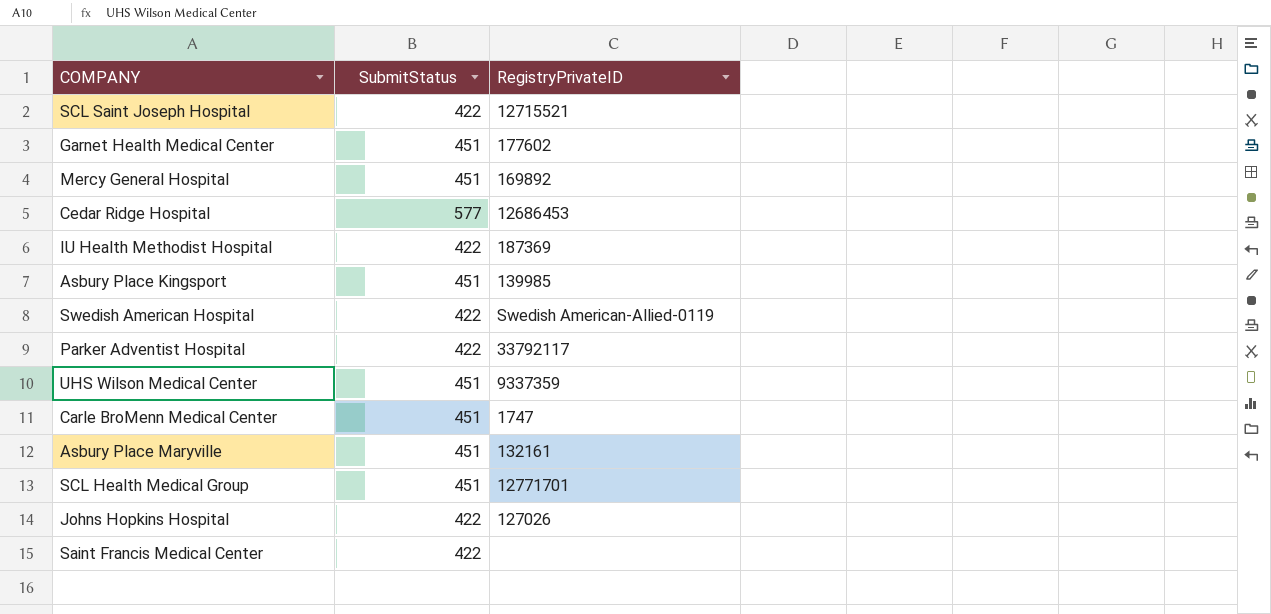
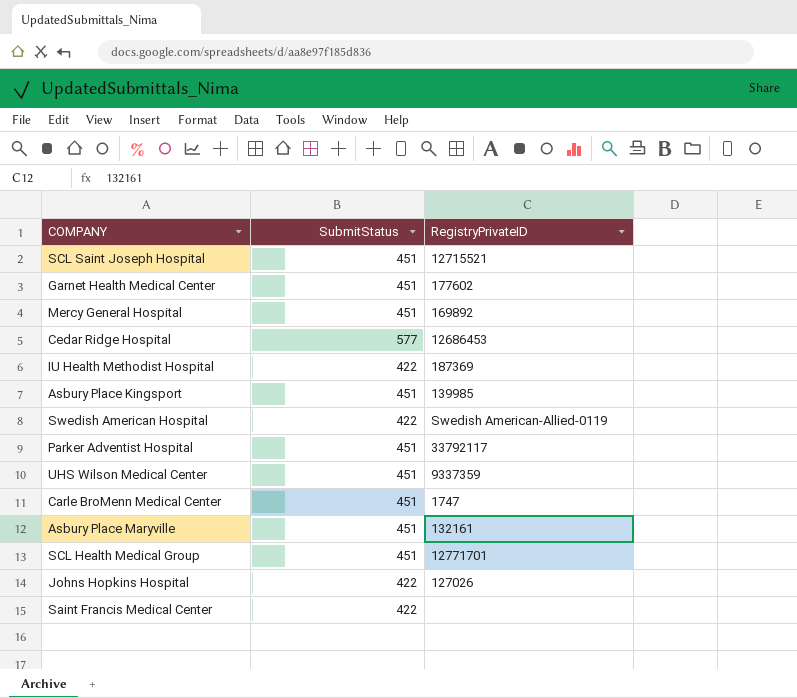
SCL Saint Joseph Hospital | SubmitStatus: 422 -> 451
Parker Adventist Hospital | SubmitStatus: 422 -> 451

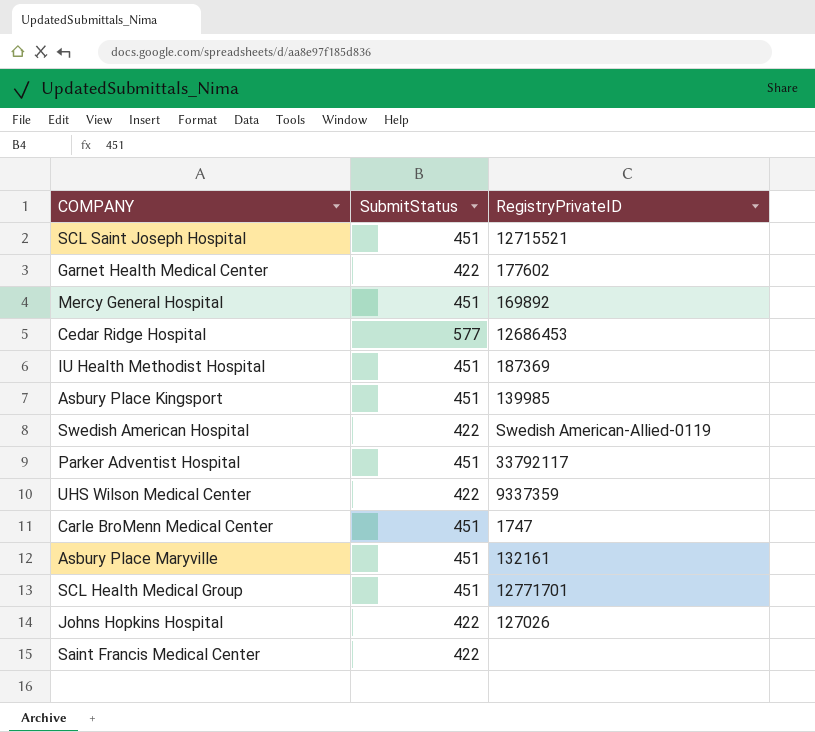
Garnet Health Medical Center | SubmitStatus: 451 -> 422
IU Health Methodist Hospital | SubmitStatus: 422 -> 451
UHS Wilson Medical Center | SubmitStatus: 451 -> 422

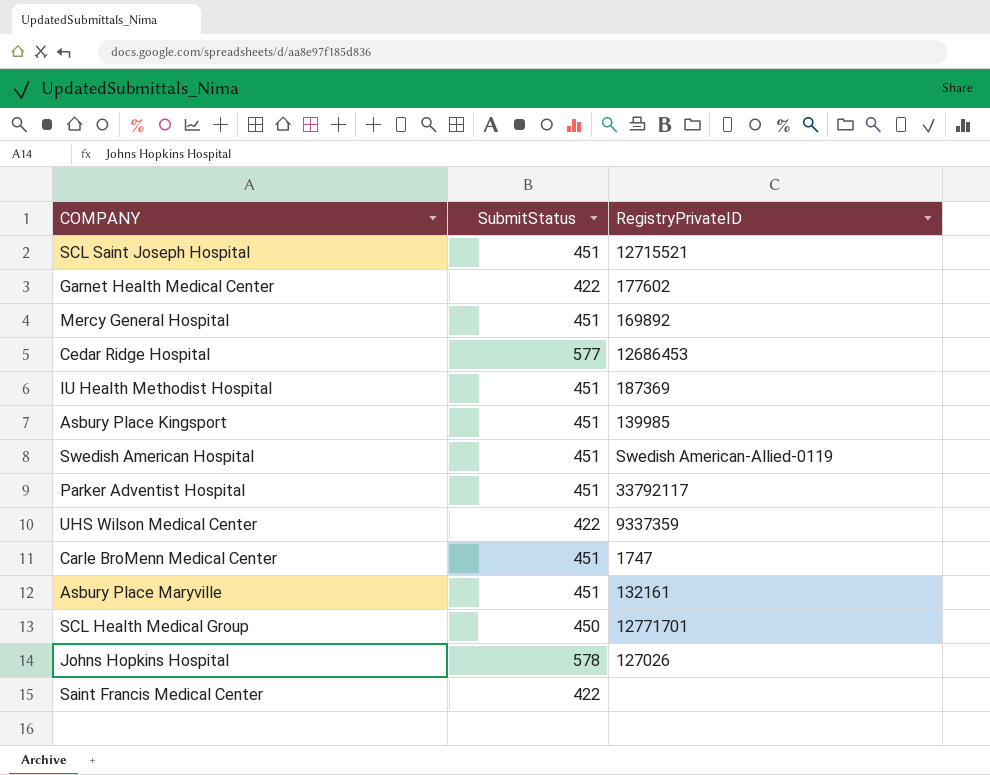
Swedish American Hospital | SubmitStatus: 422 -> 451
SCL Health Medical Group | SubmitStatus: 451 -> 450
Johns Hopkins Hospital | SubmitStatus: 422 -> 578

